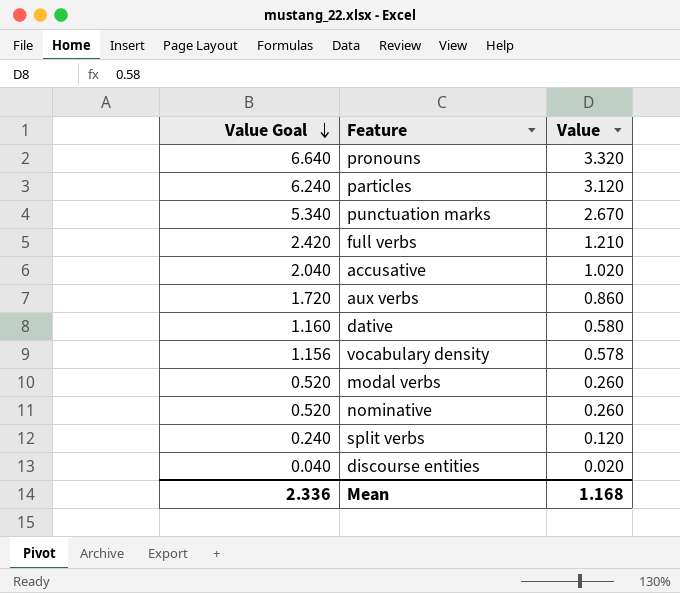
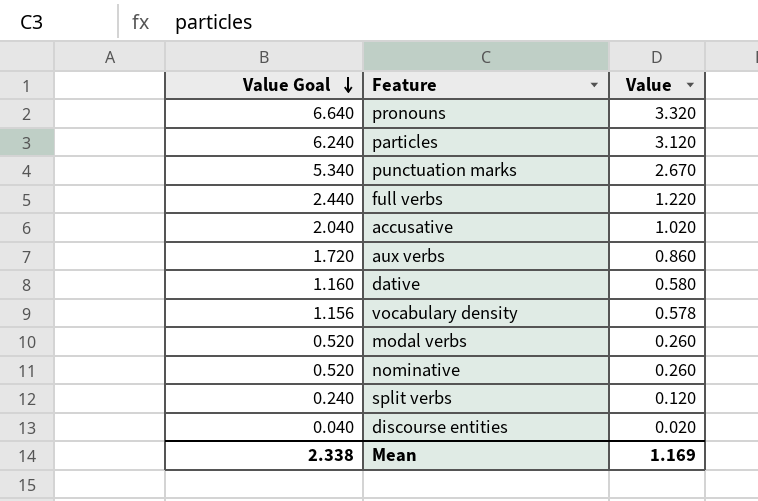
full verbs | Value Goal: 2.420 -> 2.440
full verbs | Value: 1.210 -> 1.220
Mean | Value Goal: 2.336 -> 2.338
Mean | Value: 1.168 -> 1.169

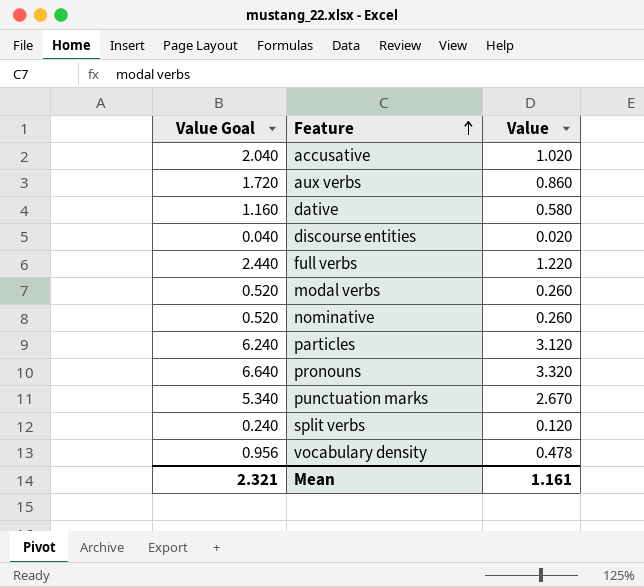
row order: Value Goal descending -> Feature ascending
vocabulary density | Value Goal: 1.156 -> 0.956
vocabulary density | Value: 0.578 -> 0.478
Mean | Value Goal: 2.338 -> 2.321
Mean | Value: 1.169 -> 1.161

